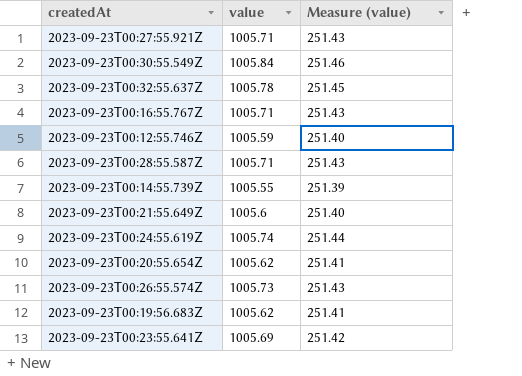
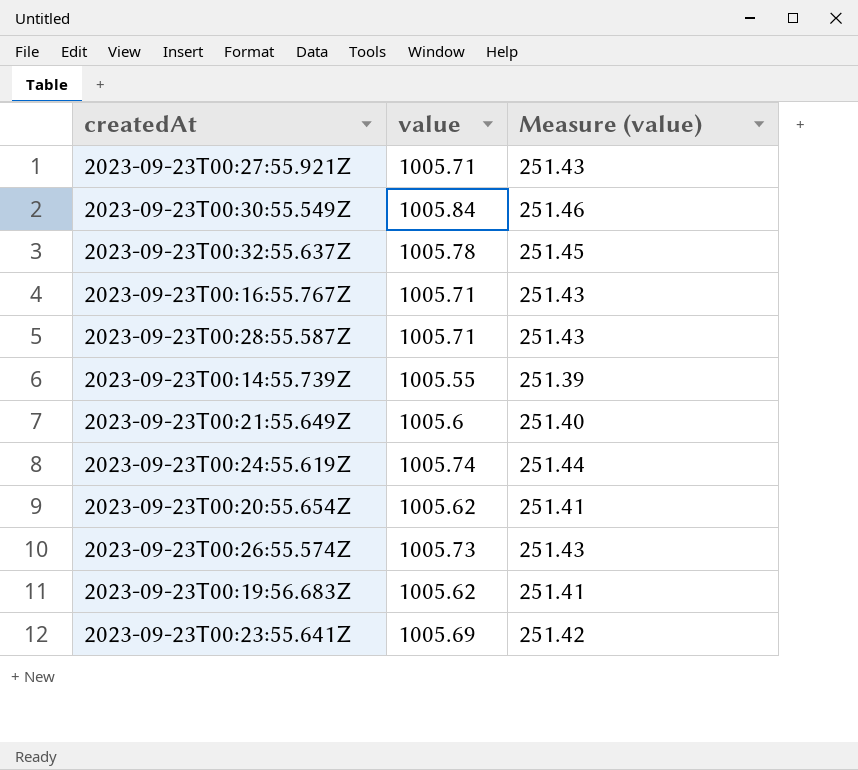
row 2023-09-23T00:12:55.746Z: 1005.59 | 251.40 -> none

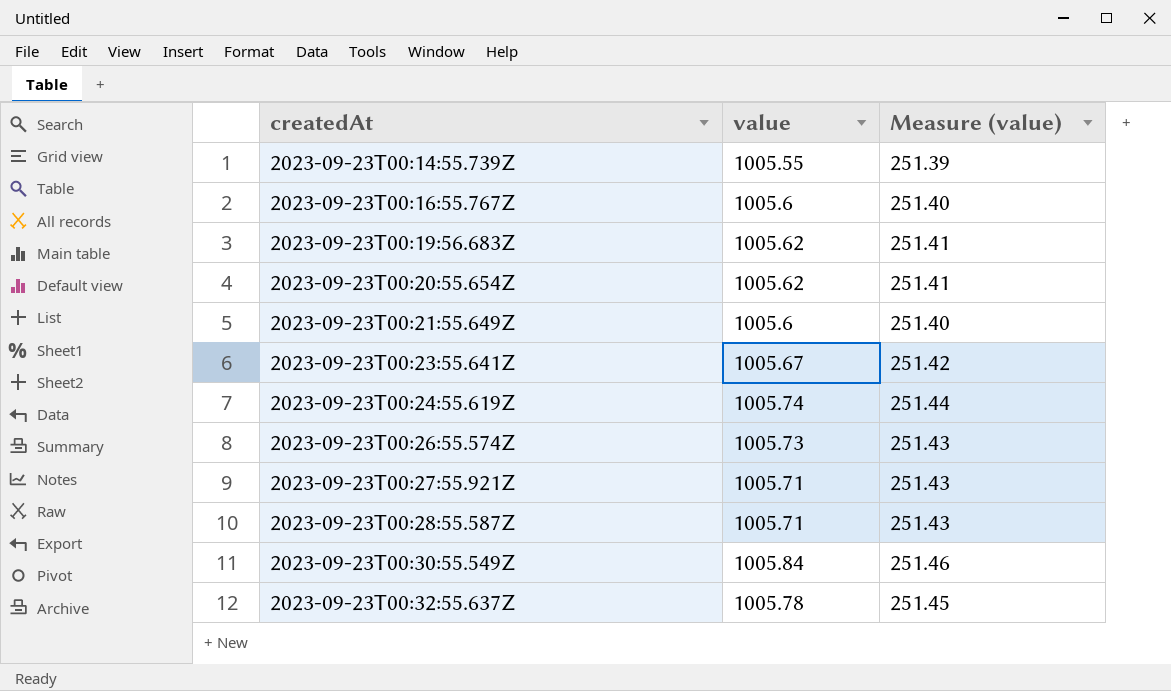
row order: none -> createdAt ascending
2023-09-23T00:16:55.767Z | value: 1005.71 -> 1005.6
2023-09-23T00:16:55.767Z | Measure (value): 251.43 -> 251.40
2023-09-23T00:23:55.641Z | value: 1005.69 -> 1005.67

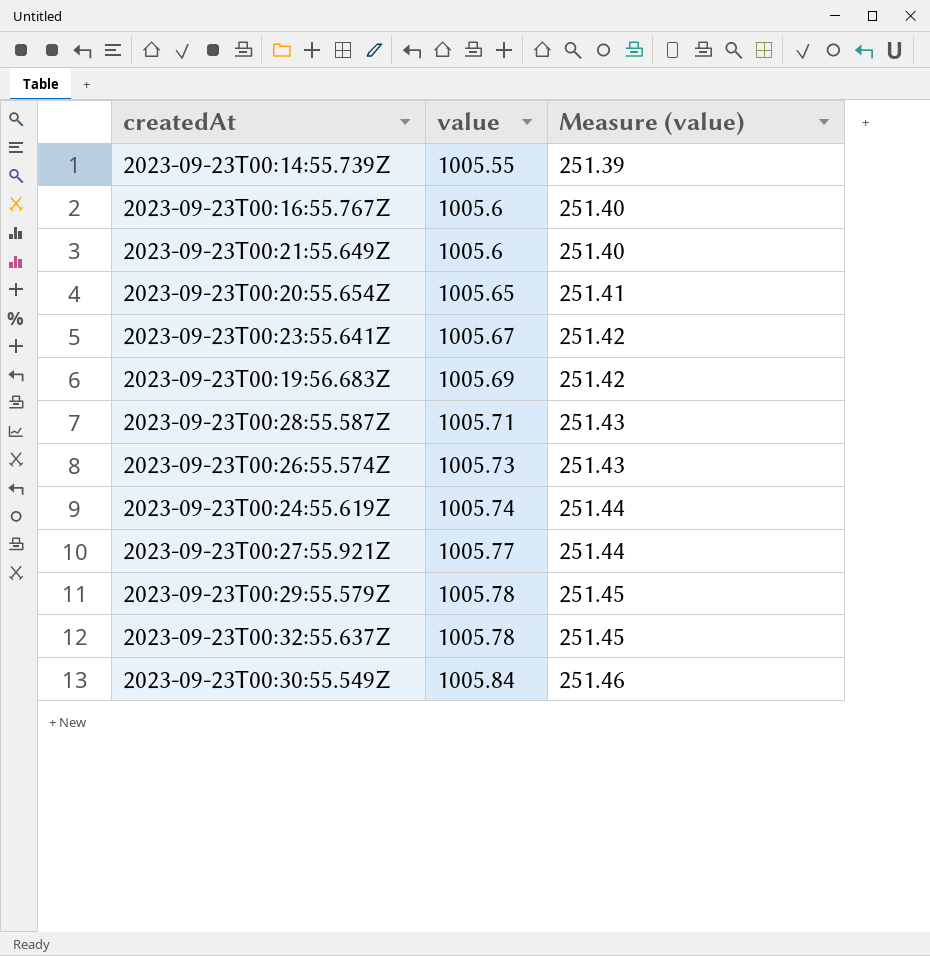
row order: createdAt ascending -> value ascending
2023-09-23T00:20:55.654Z | value: 1005.62 -> 1005.65
2023-09-23T00:19:56.683Z | value: 1005.62 -> 1005.69
2023-09-23T00:19:56.683Z | Measure (value): 251.41 -> 251.42
2023-09-23T00:27:55.921Z | value: 1005.71 -> 1005.77
2023-09-23T00:27:55.921Z | Measure (value): 251.43 -> 251.44
row 2023-09-23T00:29:55.579Z: none -> 1005.78 | 251.45

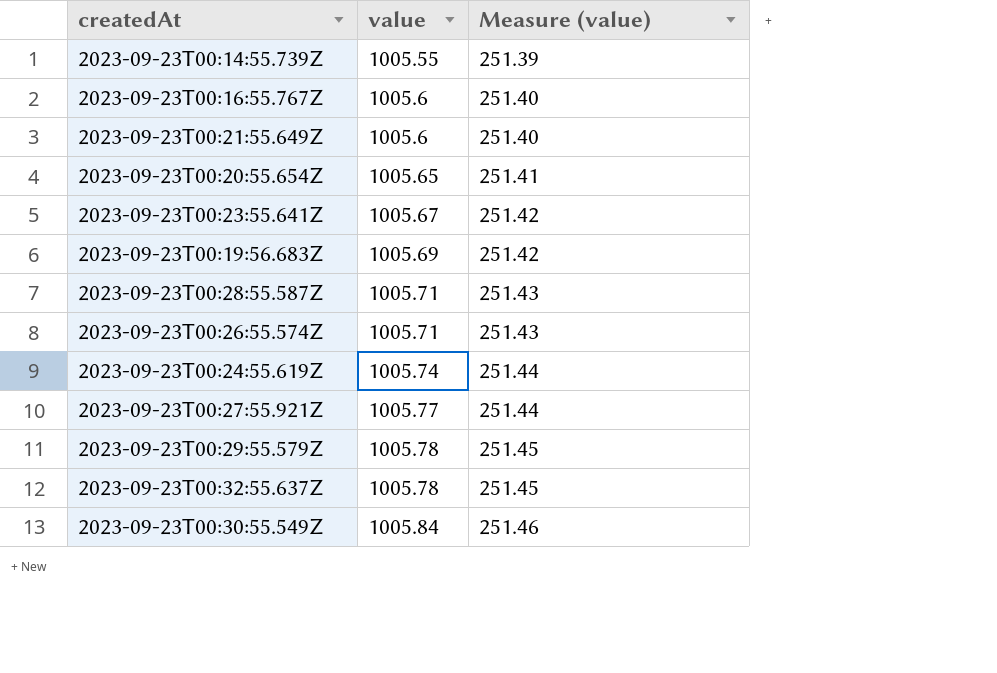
2023-09-23T00:26:55.574Z | value: 1005.73 -> 1005.71

